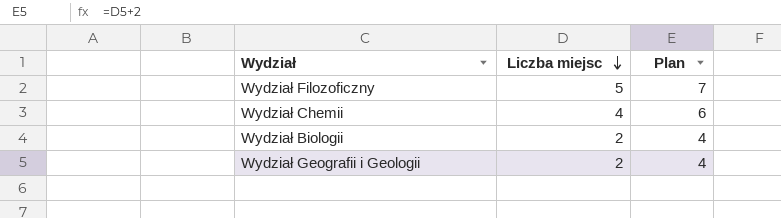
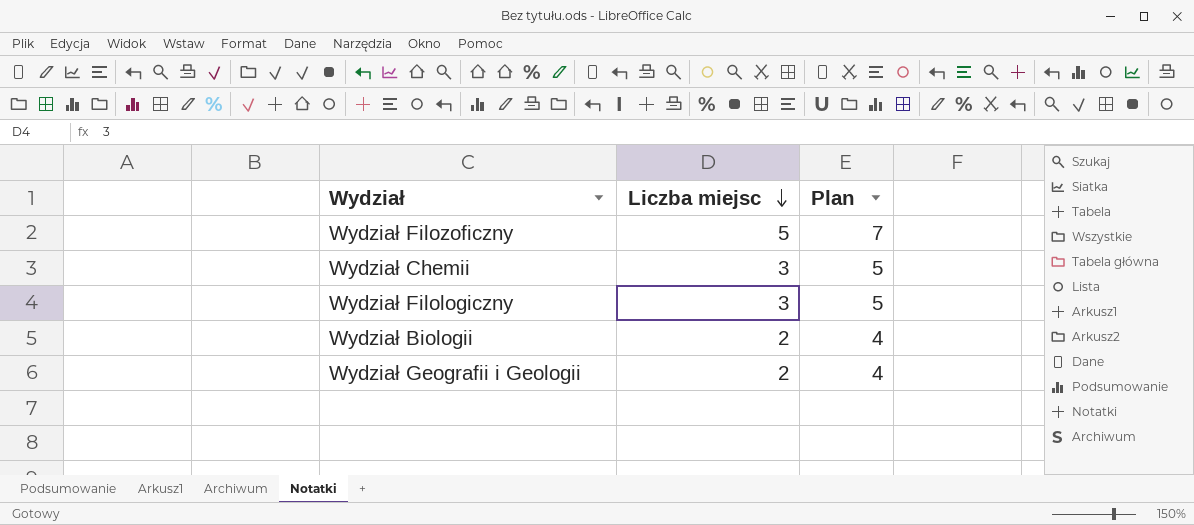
Wydział Chemii | Liczba miejsc: 4 -> 3
Wydział Chemii | Plan: 6 -> 5
row Wydział Filologiczny: none -> 3 | 5

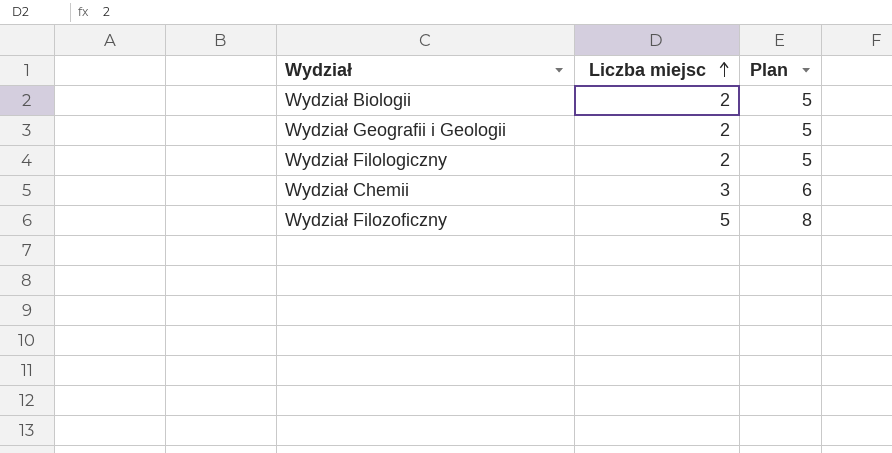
row order: Liczba miejsc descending -> Liczba miejsc ascending
column Plan | formula: [Liczba miejsc] + 2 -> [Liczba miejsc] + 3
Wydział Filologiczny | Liczba miejsc: 3 -> 2

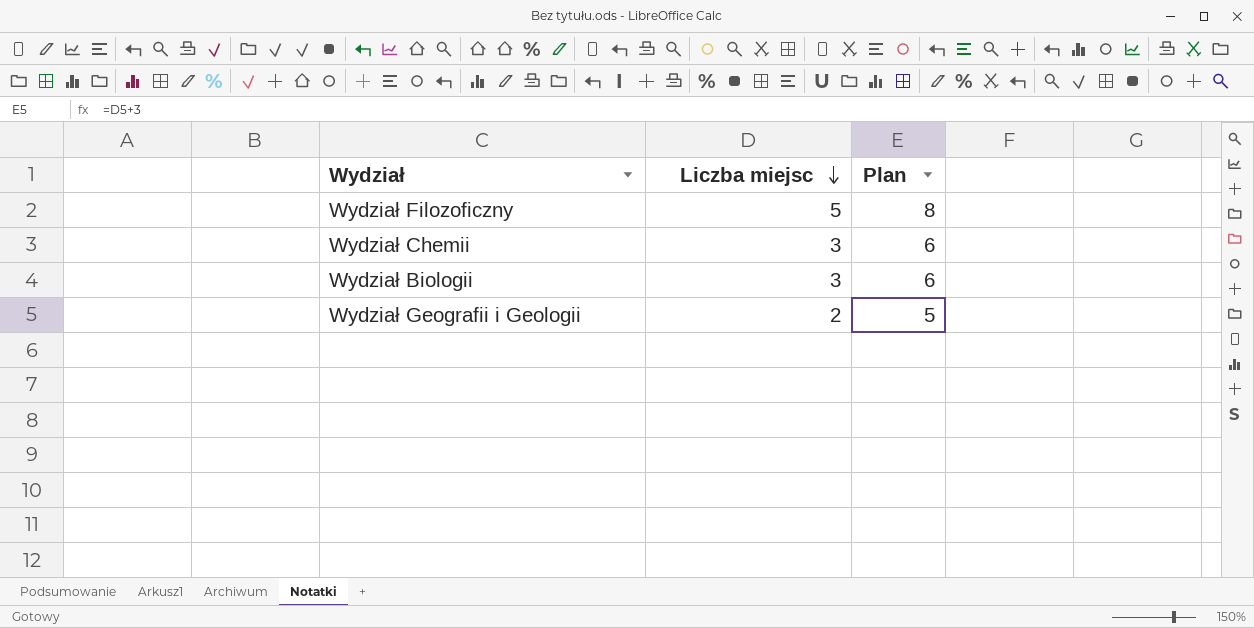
row order: Liczba miejsc ascending -> Liczba miejsc descending
row Wydział Filologiczny: 2 | 5 -> none
Wydział Biologii | Liczba miejsc: 2 -> 3
Wydział Biologii | Plan: 5 -> 6

